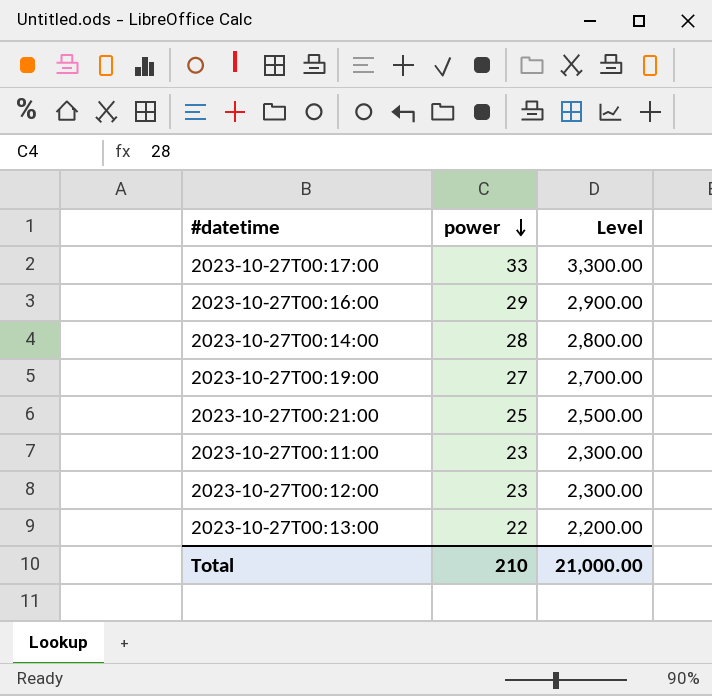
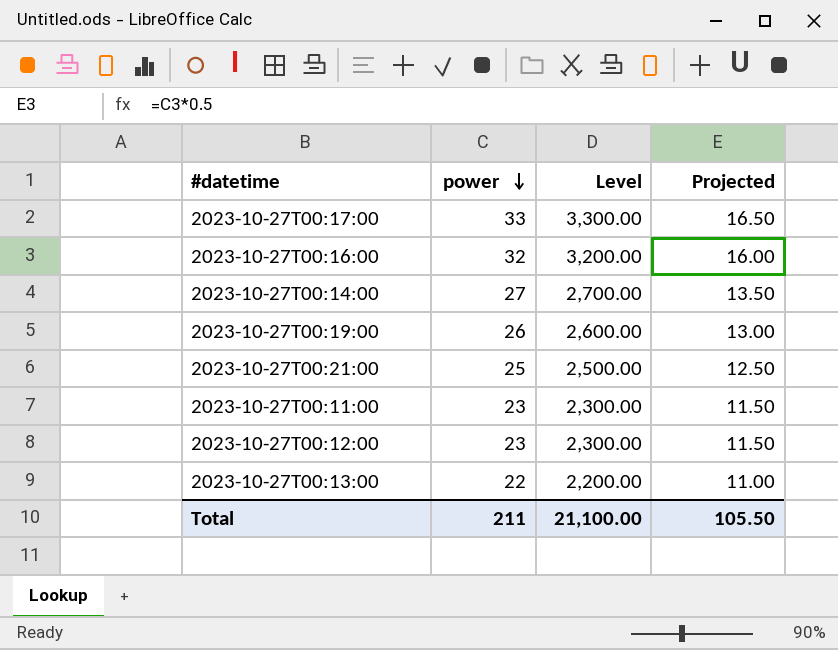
column Projected | formula: none -> [power] * 0.5
2023-10-27T00:16:00 | power: 29 -> 32
2023-10-27T00:16:00 | Level: 2,900.00 -> 3,200.00
2023-10-27T00:14:00 | power: 28 -> 27
2023-10-27T00:14:00 | Level: 2,800.00 -> 2,700.00
2023-10-27T00:19:00 | power: 27 -> 26
2023-10-27T00:19:00 | Level: 2,700.00 -> 2,600.00
Total | power: 210 -> 211
Total | Level: 21,000.00 -> 21,100.00

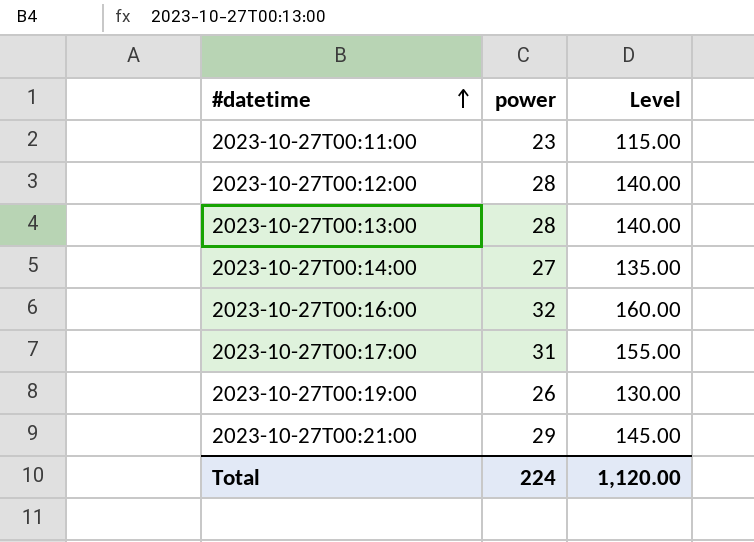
row order: power descending -> #datetime ascending
column Projected | formula: [power] * 0.5 -> none
column Level | formula: [power] * 100 -> [power] * 5
2023-10-27T00:12:00 | power: 23 -> 28
2023-10-27T00:13:00 | power: 22 -> 28
2023-10-27T00:17:00 | power: 33 -> 31
2023-10-27T00:21:00 | power: 25 -> 29
Total | power: 211 -> 224
Total | Level: 21,100.00 -> 1,120.00

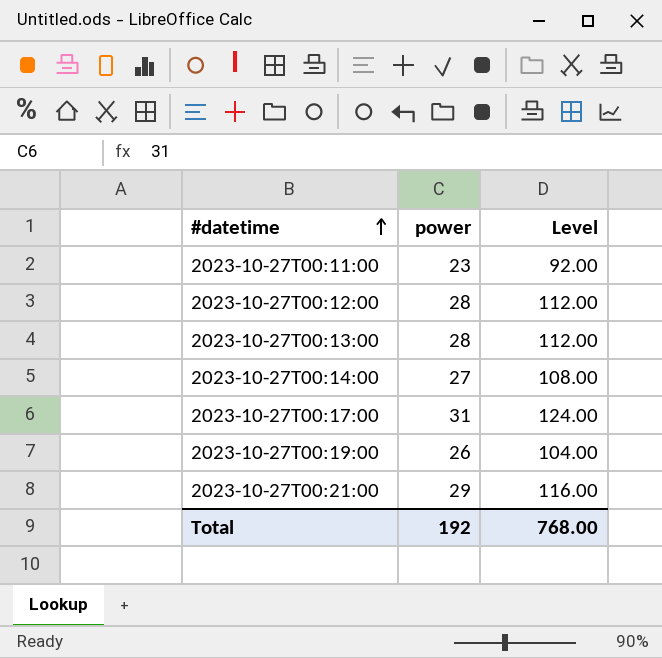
column Level | formula: [power] * 5 -> [power] * 4
row 2023-10-27T00:16:00: 32 | 160.00 -> none
Total | power: 224 -> 192
Total | Level: 1,120.00 -> 768.00

